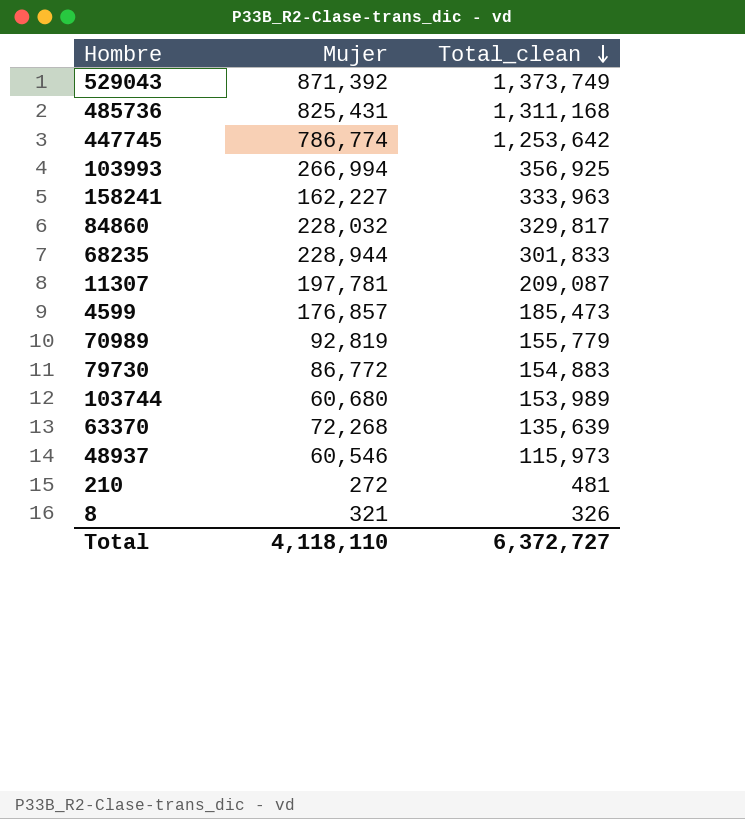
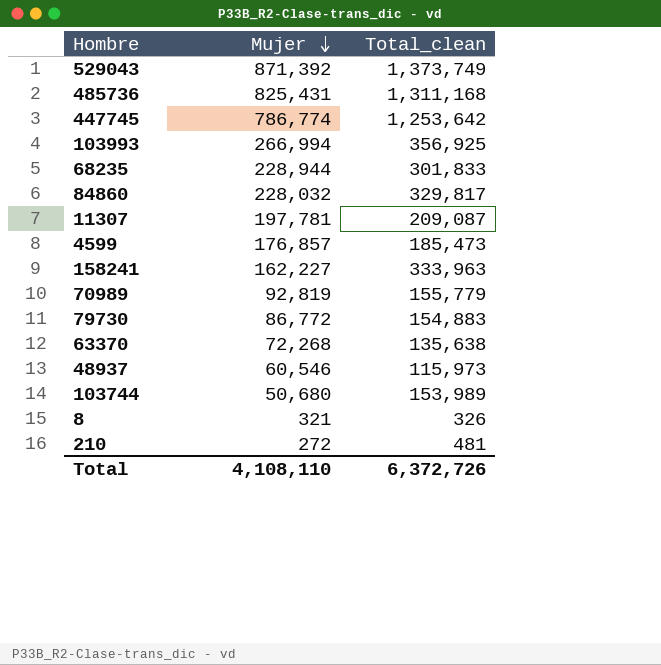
row order: Total_clean descending -> Mujer descending
63370 | Total_clean: 135,639 -> 135,638
103744 | Mujer: 60,680 -> 50,680
Total | Mujer: 4,118,110 -> 4,108,110
Total | Total_clean: 6,372,727 -> 6,372,726

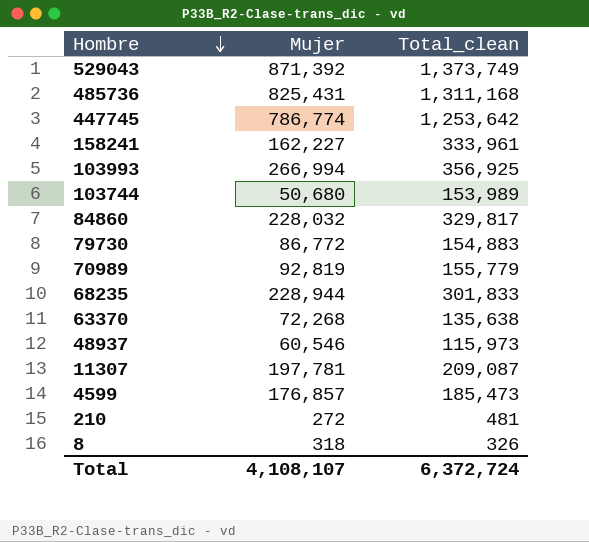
row order: Mujer descending -> Hombre descending
158241 | Total_clean: 333,963 -> 333,961
8 | Mujer: 321 -> 318
Total | Mujer: 4,108,110 -> 4,108,107
Total | Total_clean: 6,372,726 -> 6,372,724

